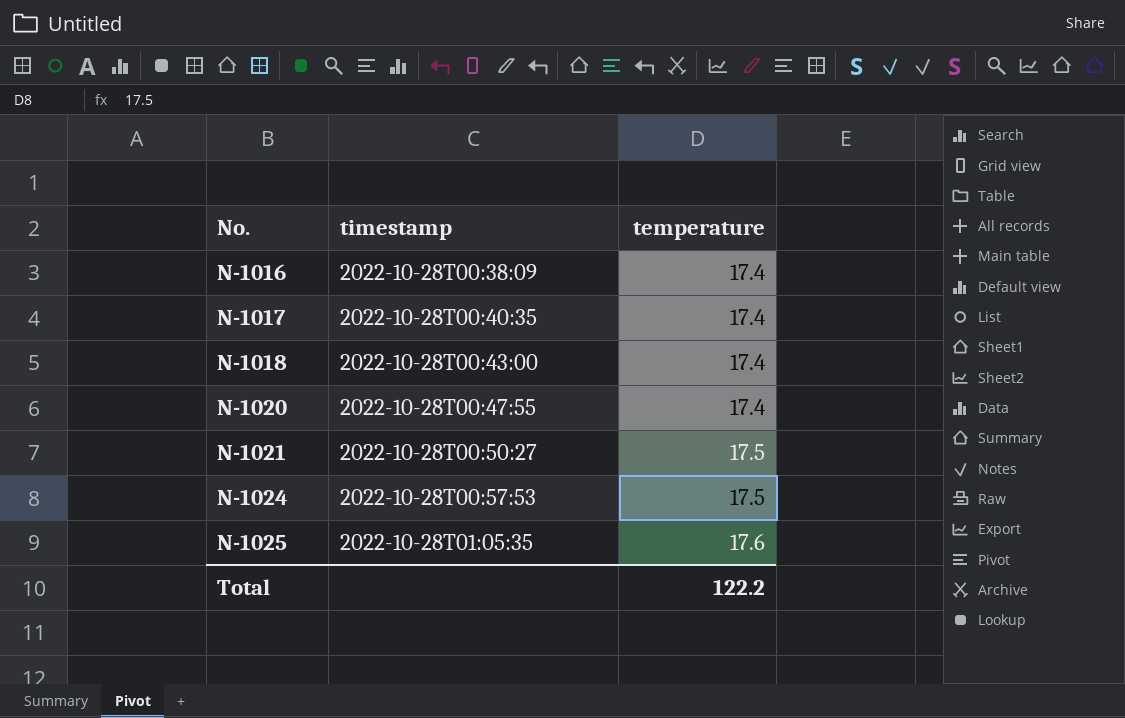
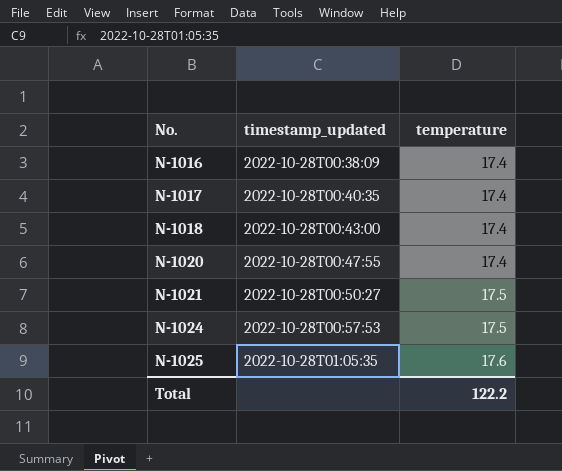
column name: timestamp -> timestamp_updated

